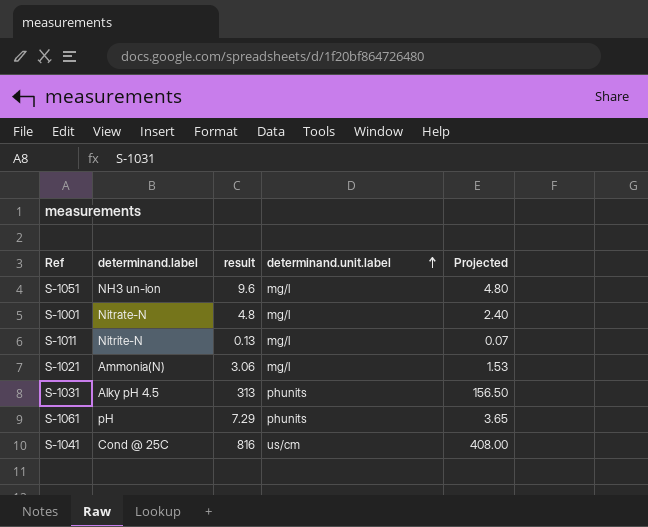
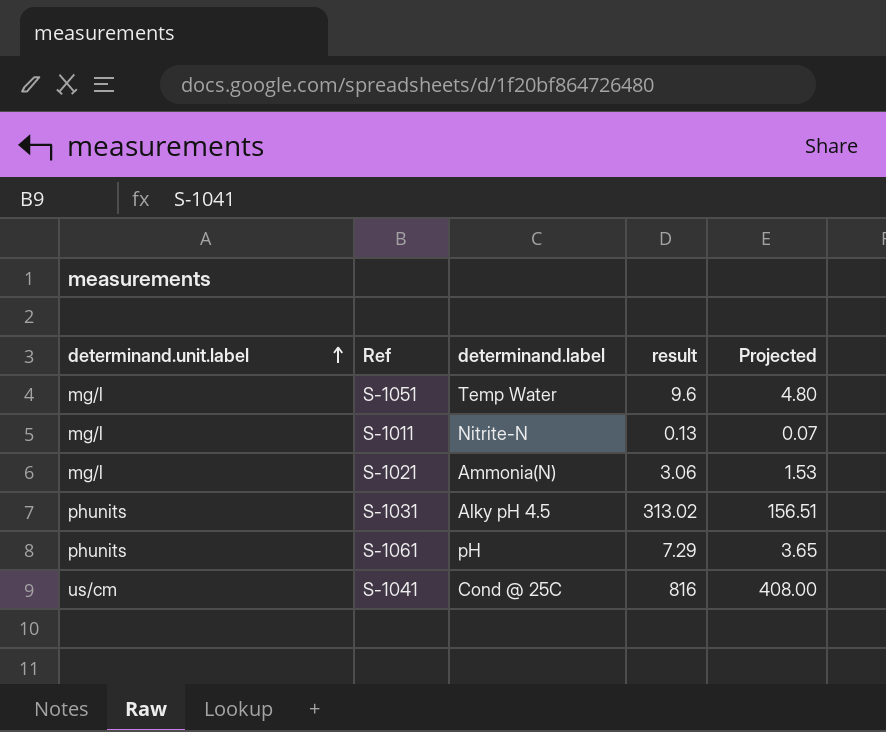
column determinand.unit.label | position: 4 -> 1
row S-1001: Nitrate-N | 4.8 | mg/l | 2.40 -> none
S-1051 | determinand.label: NH3 un-ion -> Temp Water
S-1031 | result: 313 -> 313.02
S-1031 | Projected: 156.50 -> 156.51

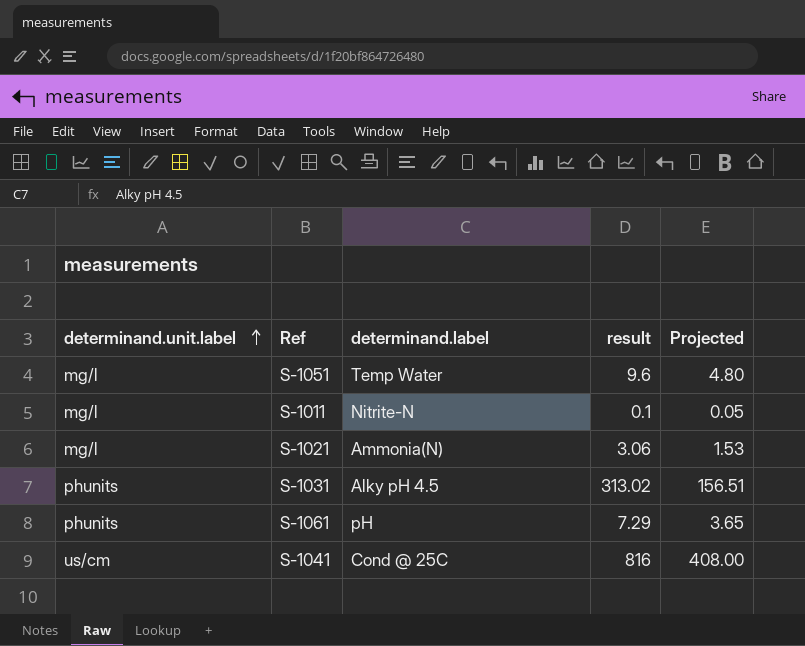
S-1011 | result: 0.13 -> 0.1
S-1011 | Projected: 0.07 -> 0.05

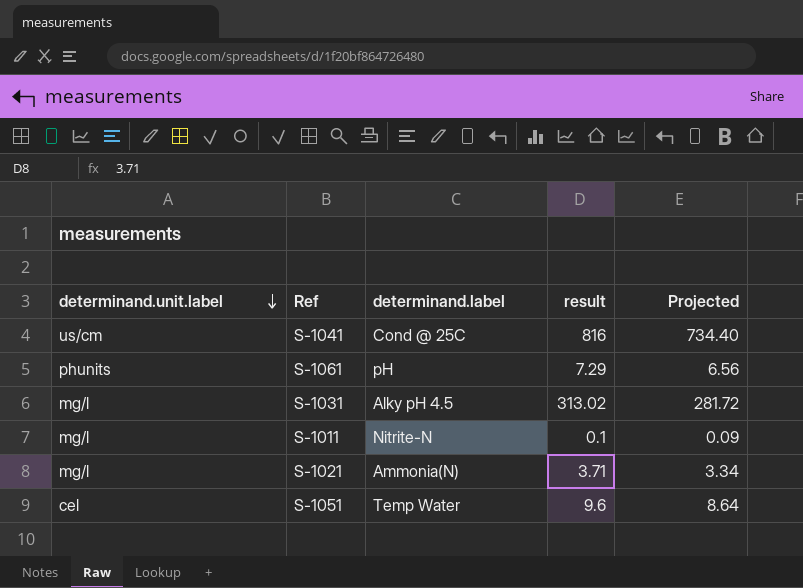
row order: determinand.unit.label ascending -> determinand.unit.label descending
column Projected | formula: [result] * 0.5 -> [result] * 0.9
S-1031 | determinand.unit.label: phunits -> mg/l
S-1021 | result: 3.06 -> 3.71
S-1051 | determinand.unit.label: mg/l -> cel

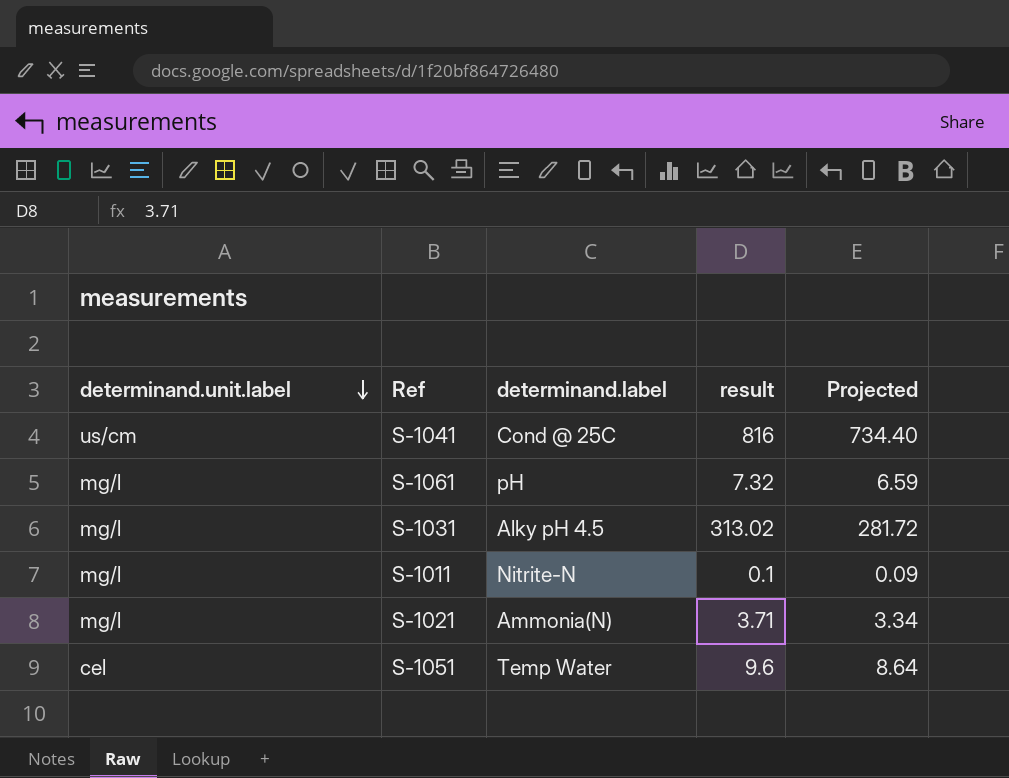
S-1061 | determinand.unit.label: phunits -> mg/l
S-1061 | result: 7.29 -> 7.32
S-1061 | Projected: 6.56 -> 6.59

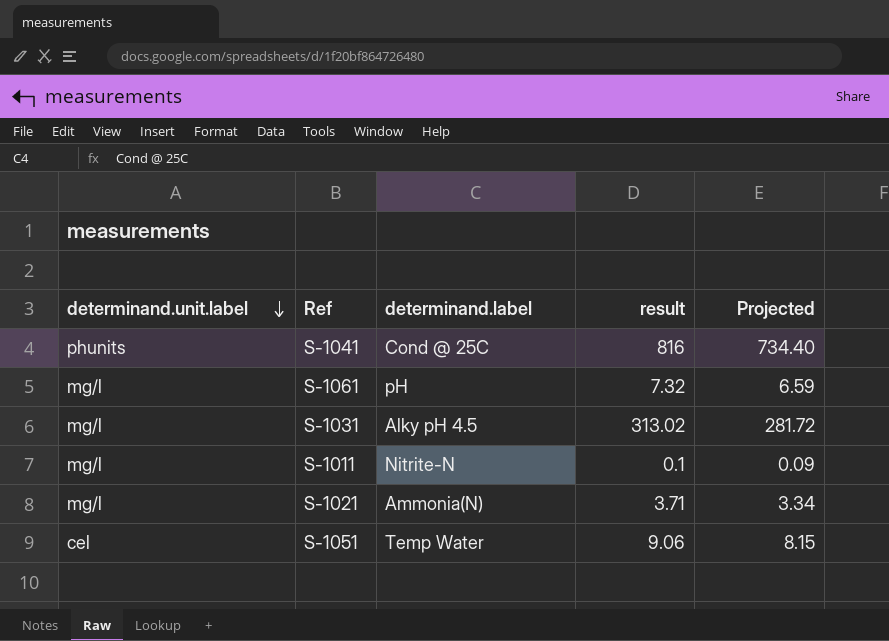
S-1041 | determinand.unit.label: us/cm -> phunits
S-1051 | result: 9.6 -> 9.06
S-1051 | Projected: 8.64 -> 8.15

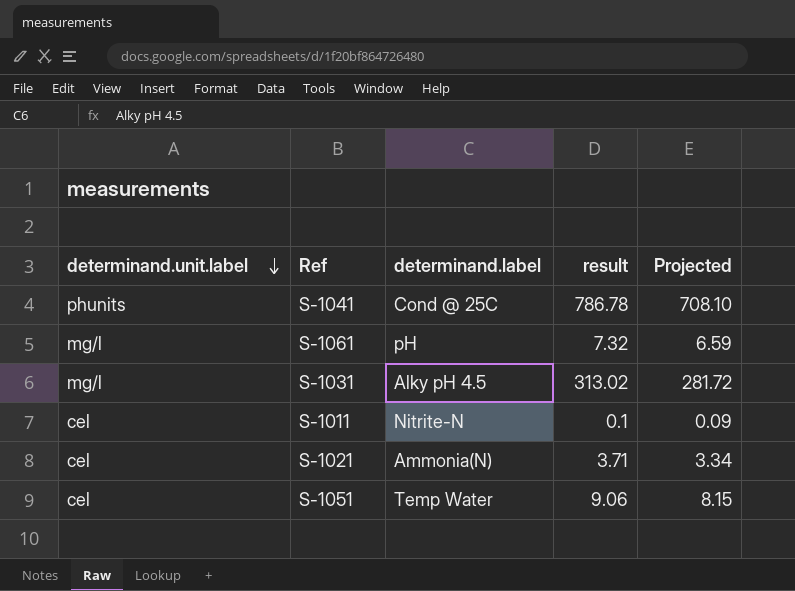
S-1041 | result: 816 -> 786.78
S-1041 | Projected: 734.40 -> 708.10
S-1011 | determinand.unit.label: mg/l -> cel
S-1021 | determinand.unit.label: mg/l -> cel

